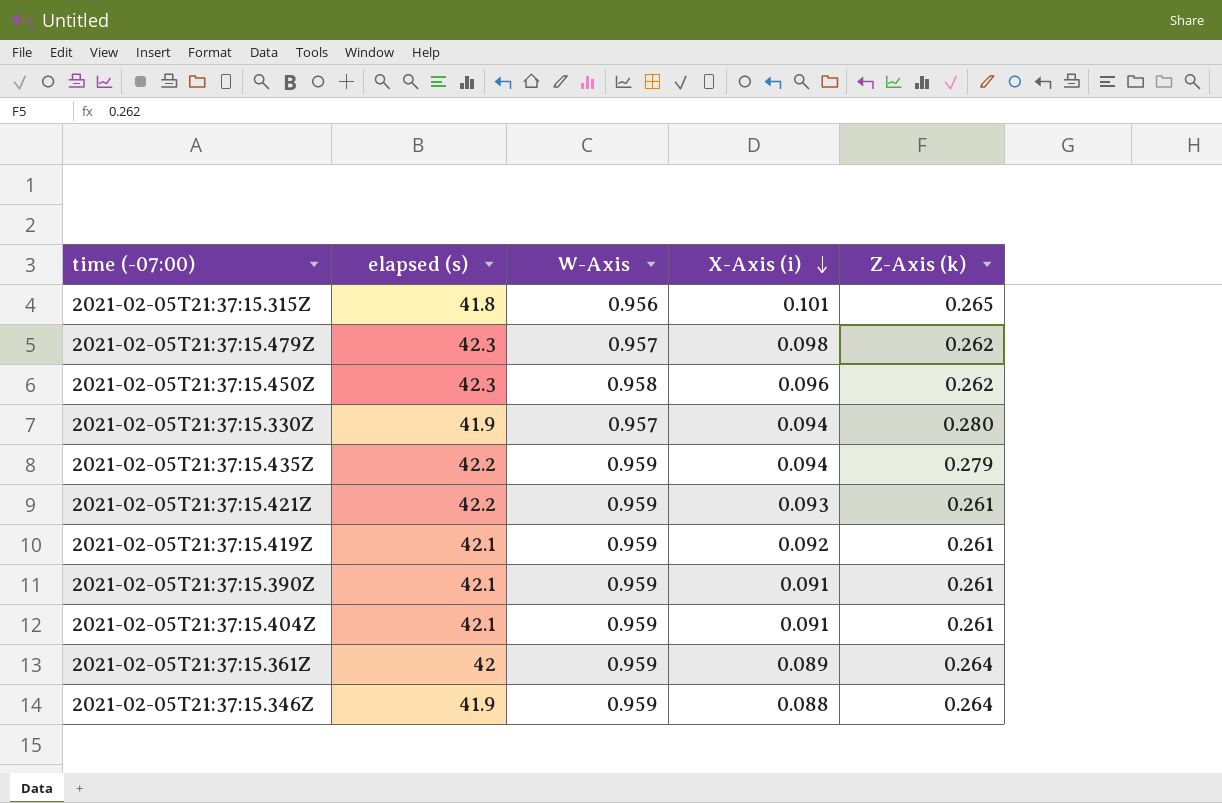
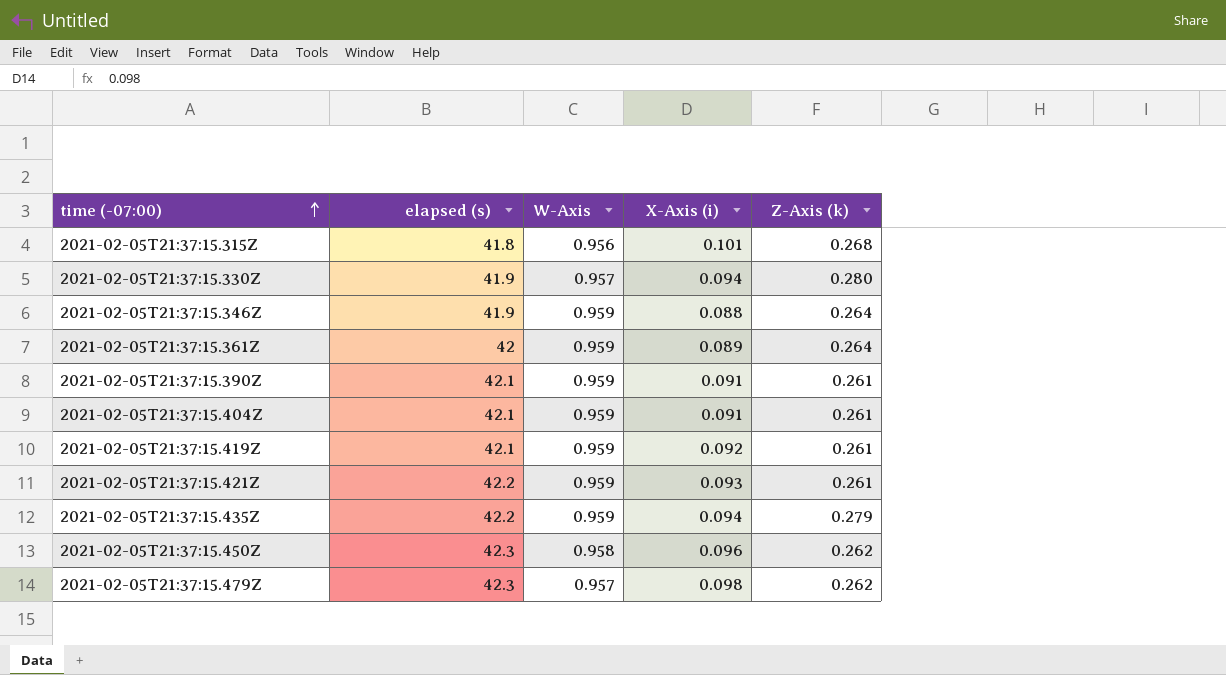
row order: X-Axis (i) descending -> time (-07:00) ascending
2021-02-05T21:37:15.315Z | Z-Axis (k): 0.265 -> 0.268

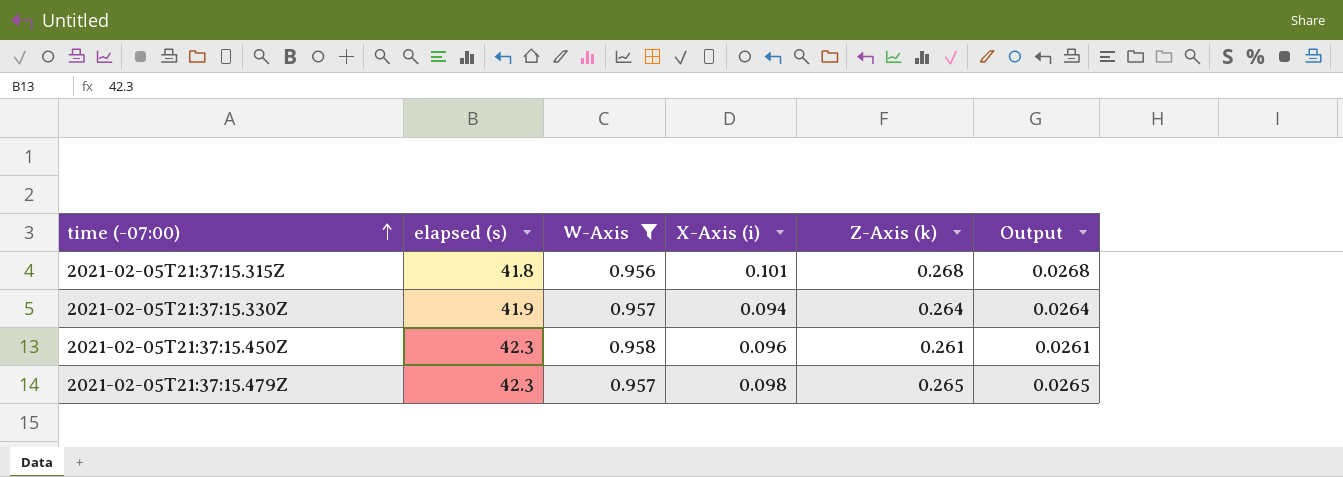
filter: none -> W-Axis != 0.959
column Output | formula: none -> [Z-Axis (k)] * 0.1
2021-02-05T21:37:15.330Z | Z-Axis (k): 0.280 -> 0.264
2021-02-05T21:37:15.450Z | Z-Axis (k): 0.262 -> 0.261
2021-02-05T21:37:15.479Z | Z-Axis (k): 0.262 -> 0.265

